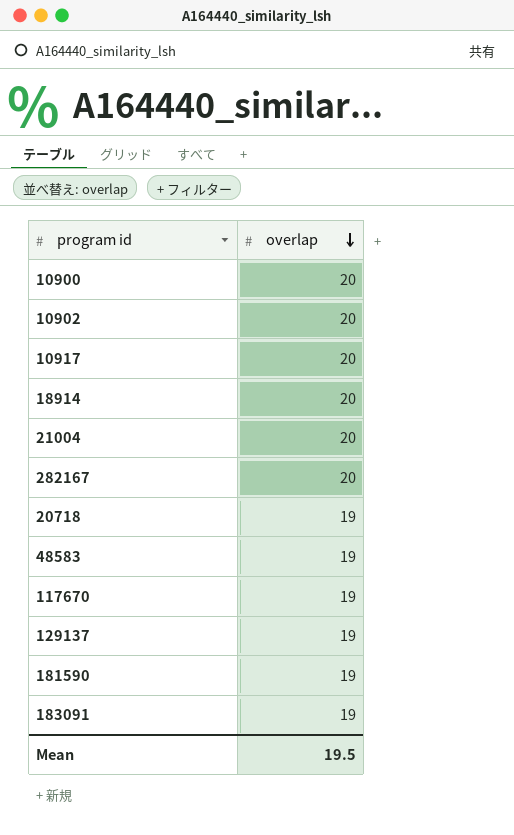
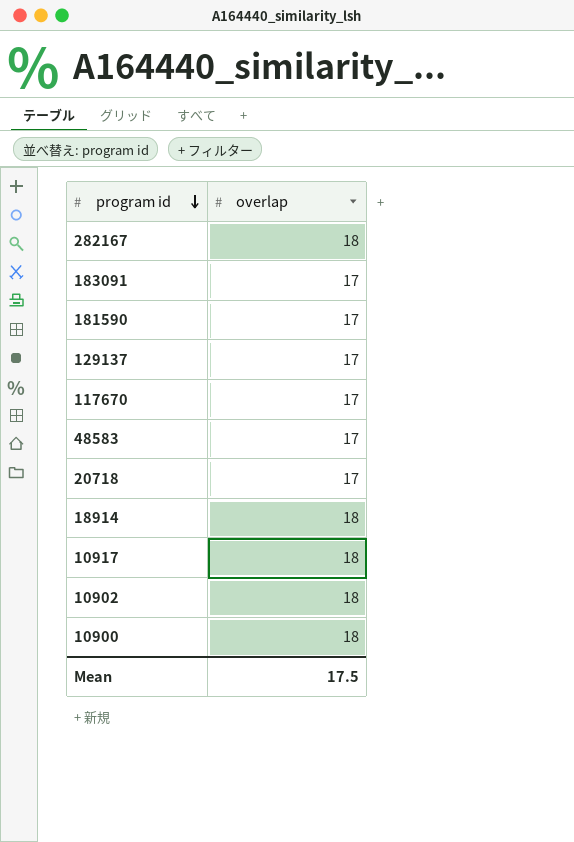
row order: overlap descending -> program id descending
row 21004: 20 -> none
282167 | overlap: 20 -> 18
183091 | overlap: 19 -> 17
181590 | overlap: 19 -> 17
129137 | overlap: 19 -> 17
117670 | overlap: 19 -> 17
48583 | overlap: 19 -> 17
20718 | overlap: 19 -> 17
18914 | overlap: 20 -> 18
10917 | overlap: 20 -> 18
10902 | overlap: 20 -> 18
10900 | overlap: 20 -> 18
Mean | overlap: 19.5 -> 17.5

